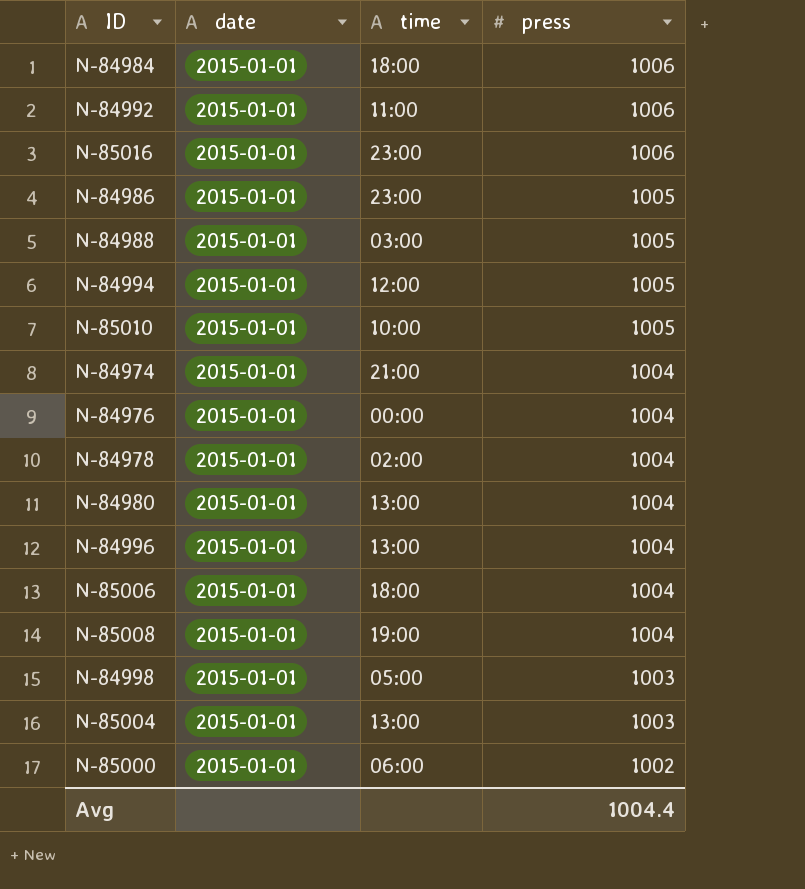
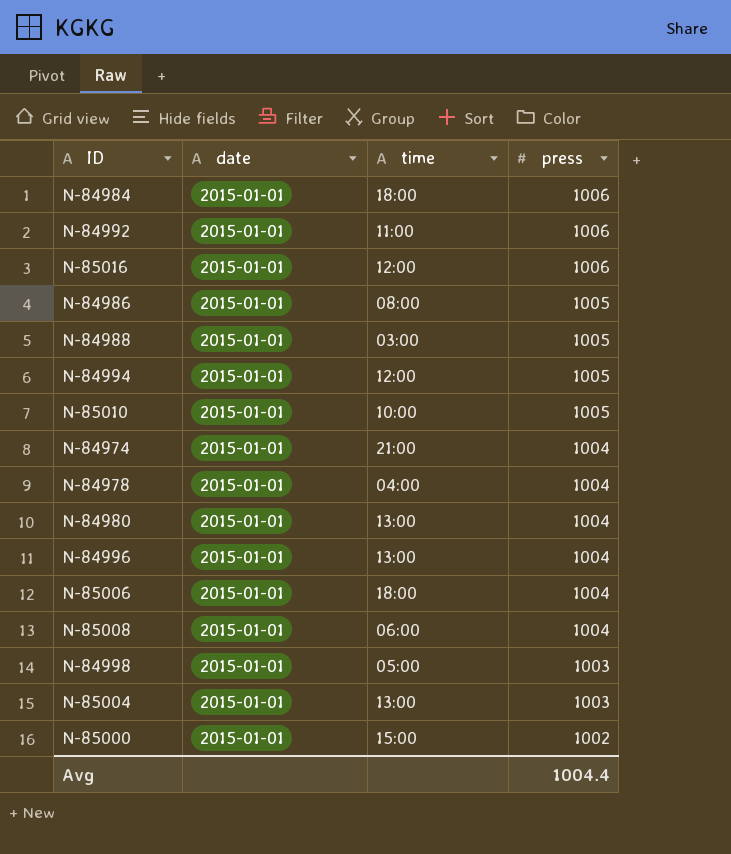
row N-84976: 2015-01-01 | 00:00 | 1004 -> none
N-85016 | time: 23:00 -> 12:00
N-84986 | time: 23:00 -> 08:00
N-84978 | time: 02:00 -> 04:00
N-85008 | time: 19:00 -> 06:00
N-85000 | time: 06:00 -> 15:00

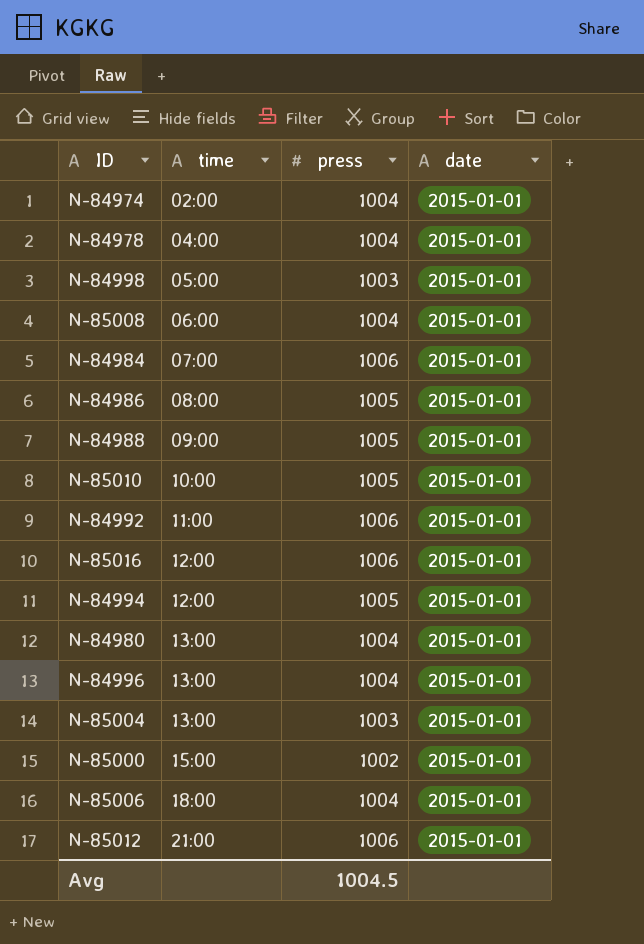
row order: press descending -> time ascending
column date | position: 2 -> 4
N-84974 | time: 21:00 -> 02:00
N-84984 | time: 18:00 -> 07:00
N-84988 | time: 03:00 -> 09:00
row N-85012: none -> 21:00 | 1006 | 2015-01-01
Avg | press: 1004.4 -> 1004.5

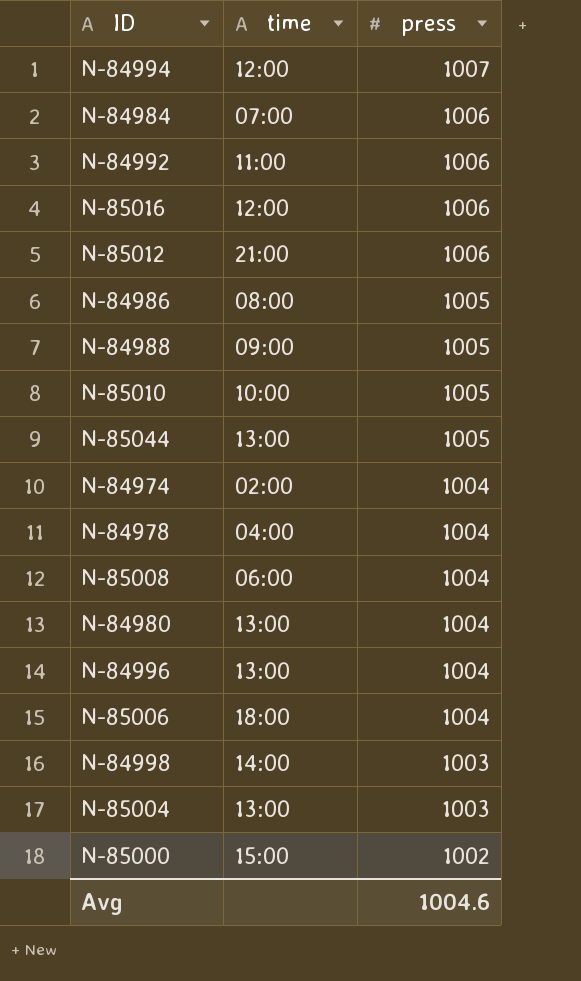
row order: time ascending -> press descending
column date | position: 4 -> none
N-84994 | press: 1005 -> 1007
row N-85044: none -> 13:00 | 1005
N-84998 | time: 05:00 -> 14:00
Avg | press: 1004.5 -> 1004.6

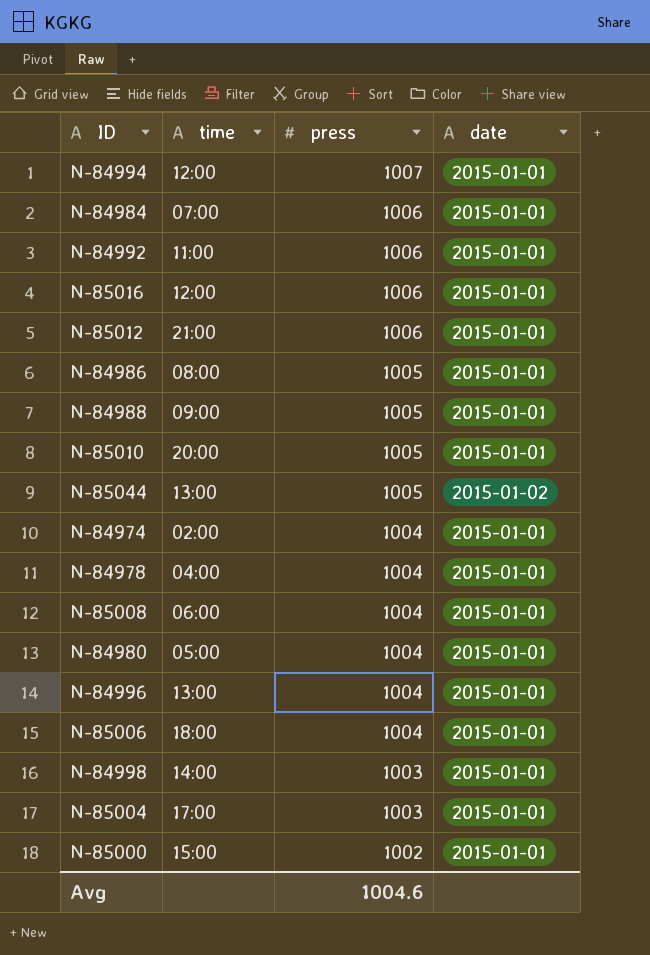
column date | position: none -> 4
N-85010 | time: 10:00 -> 20:00
N-84980 | time: 13:00 -> 05:00
N-85004 | time: 13:00 -> 17:00

